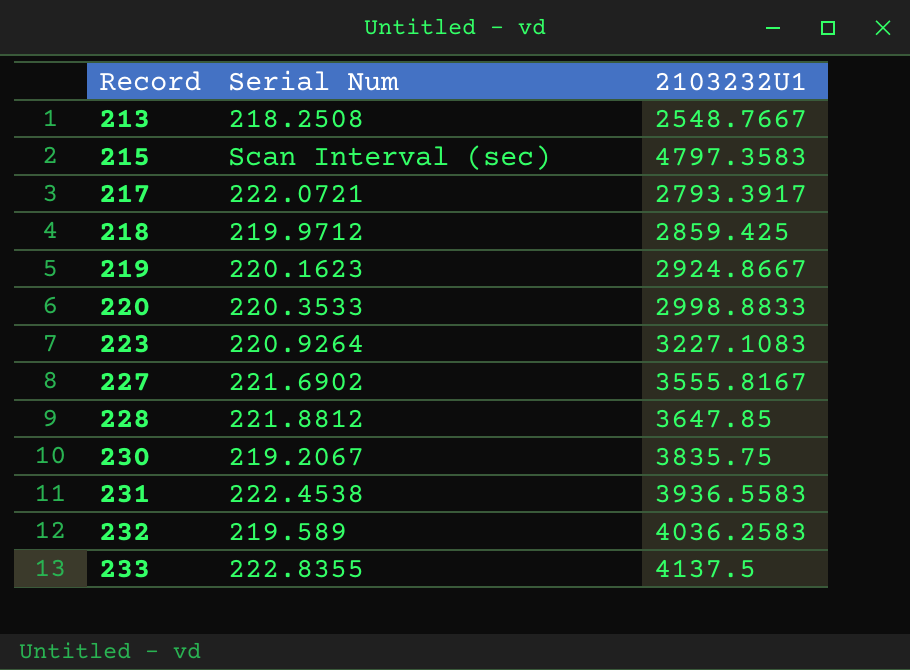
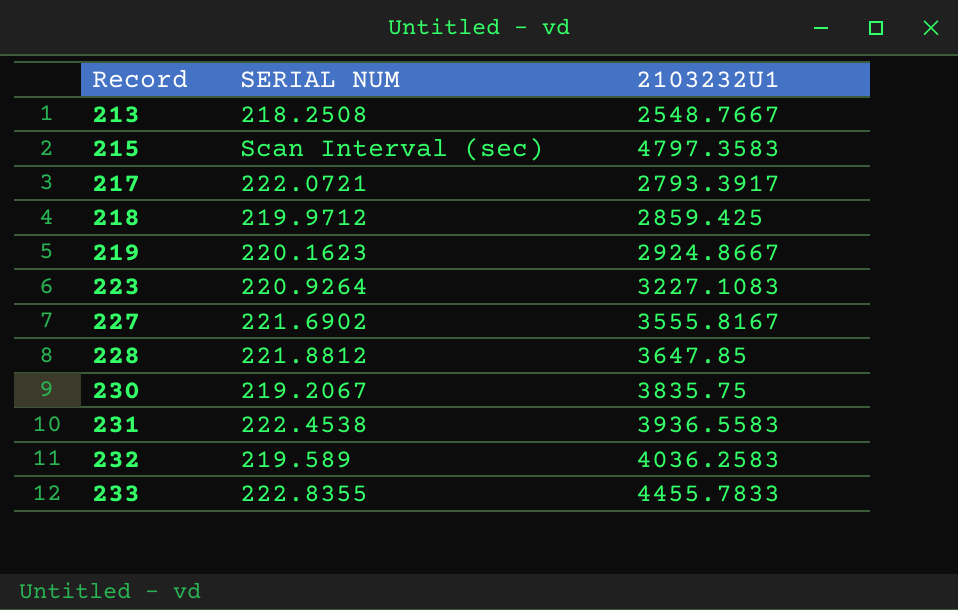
column name: Serial Num -> SERIAL NUM
row 220: 220.3533 | 2998.8833 -> none
233 | 2103232U1: 4137.5 -> 4455.7833

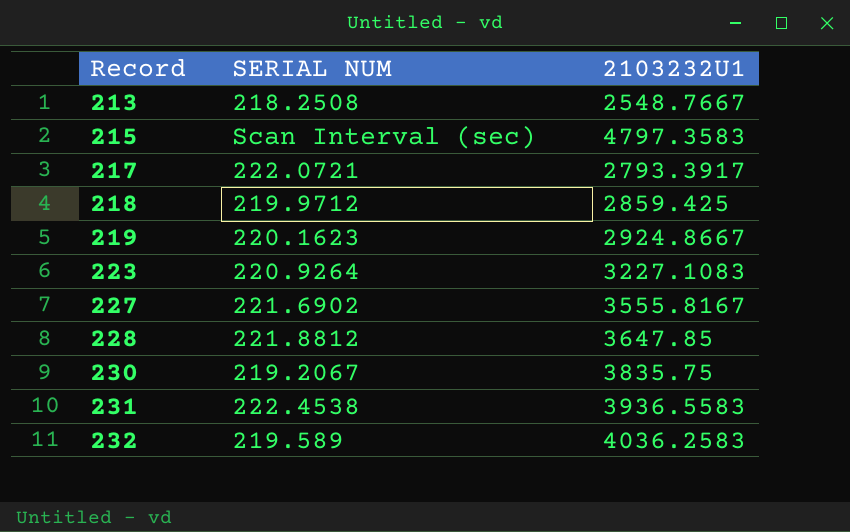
row 233: 222.8355 | 4455.7833 -> none

